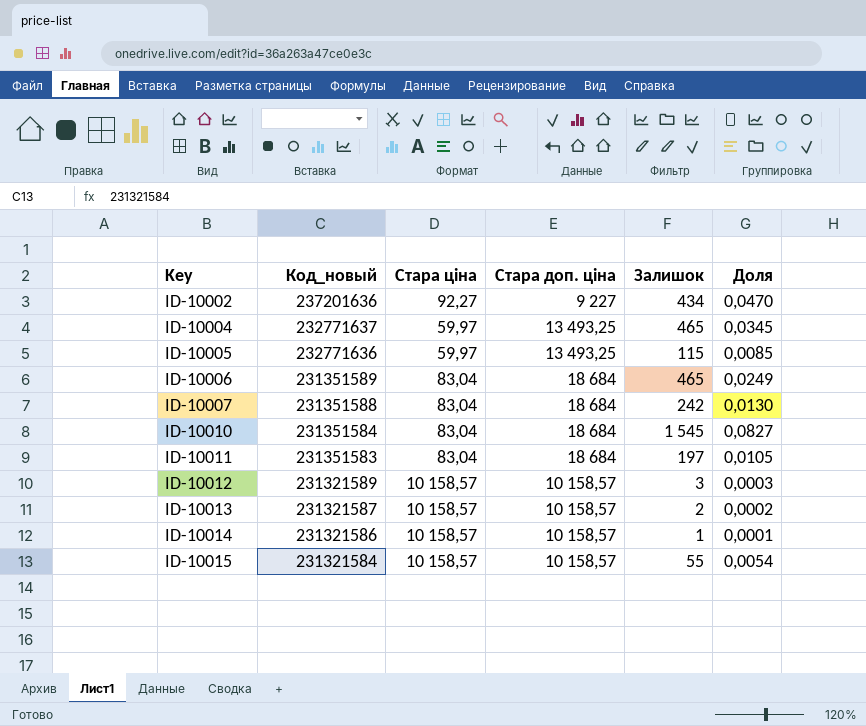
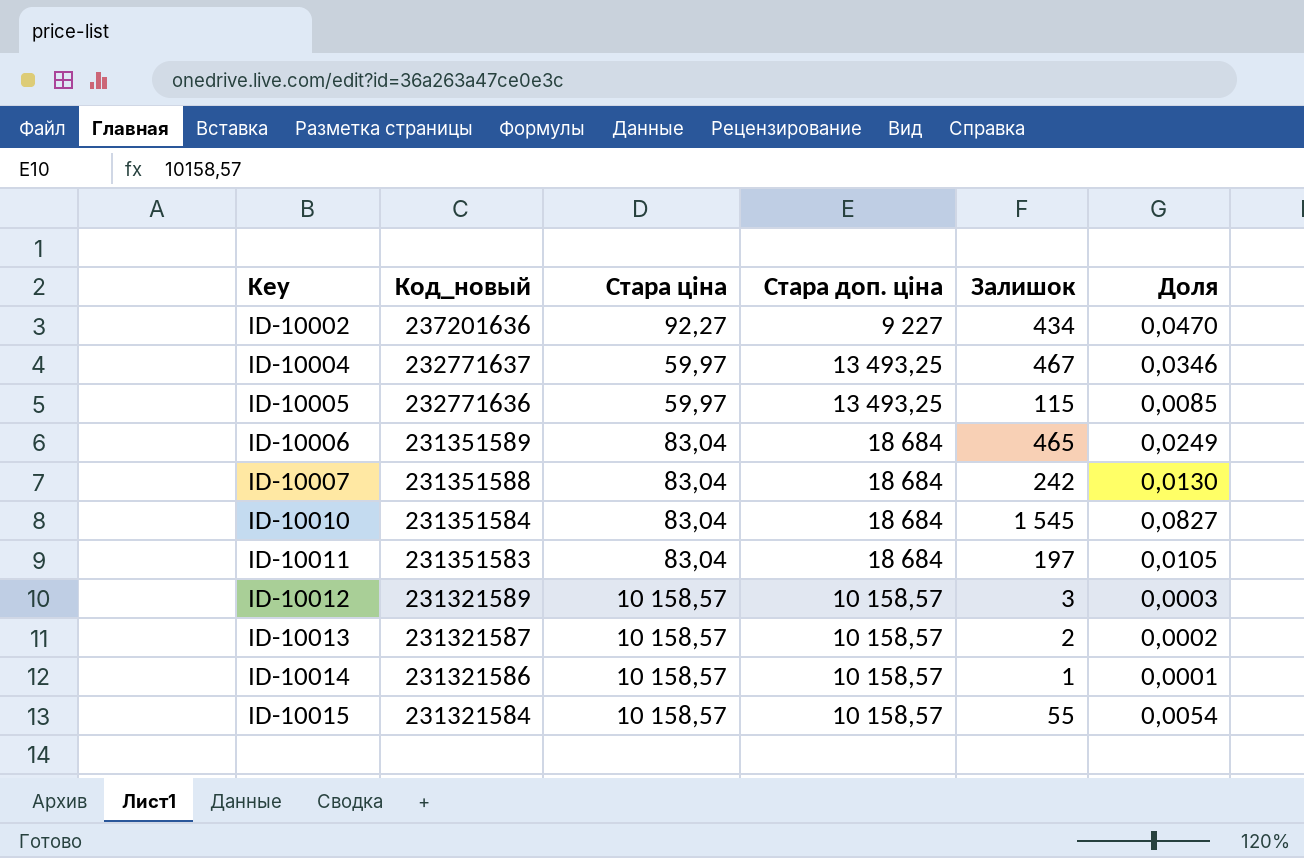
ID-10004 | Залишок: 465 -> 467
ID-10004 | Доля: 0,0345 -> 0,0346

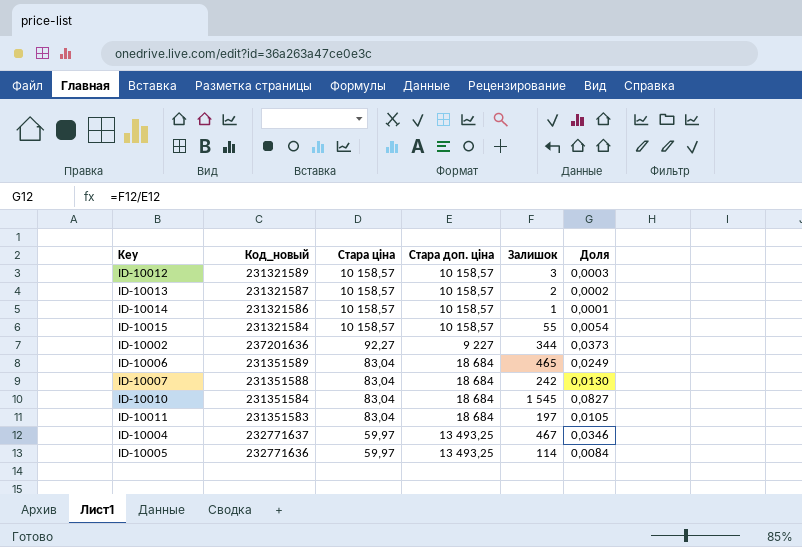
row order: Key ascending -> Стара ціна descending
ID-10002 | Залишок: 434 -> 344
ID-10002 | Доля: 0,0470 -> 0,0373
ID-10005 | Залишок: 115 -> 114
ID-10005 | Доля: 0,0085 -> 0,0084

